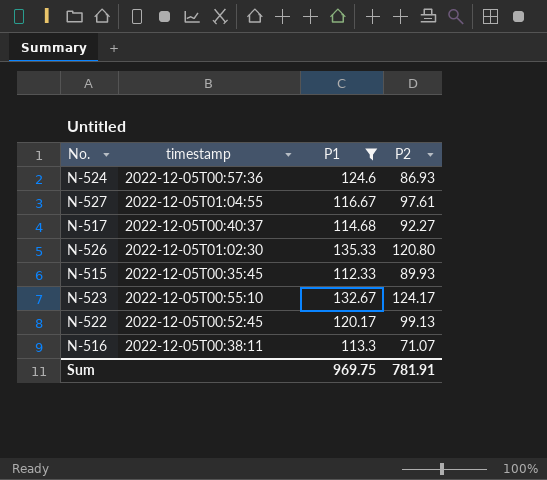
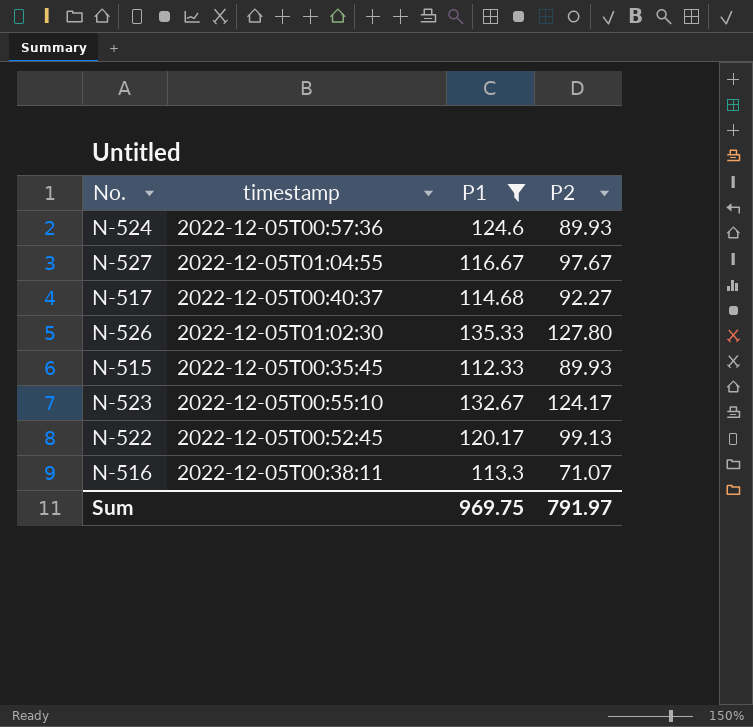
N-524 | P2: 86.93 -> 89.93
N-527 | P2: 97.61 -> 97.67
N-526 | P2: 120.80 -> 127.80
Sum | P2: 781.91 -> 791.97

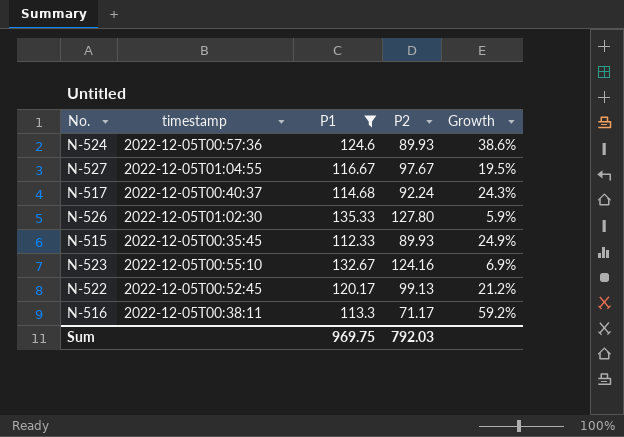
column Growth | formula: none -> ([P1] - [P2]) / [P2]
N-517 | P2: 92.27 -> 92.24
N-523 | P2: 124.17 -> 124.16
N-516 | P2: 71.07 -> 71.17
Sum | P2: 791.97 -> 792.03

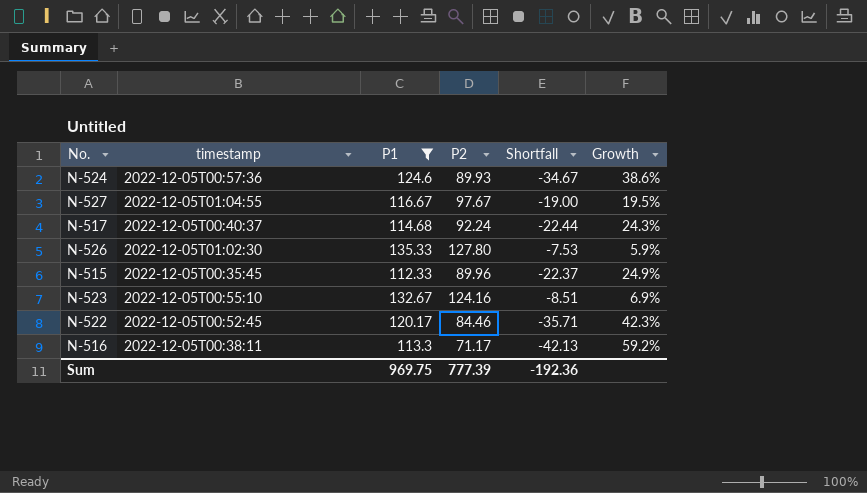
column Shortfall | formula: none -> [P2] - [P1]
N-515 | P2: 89.93 -> 89.96
N-522 | P2: 99.13 -> 84.46
N-522 | Growth: 21.2% -> 42.3%
Sum | P2: 792.03 -> 777.39

